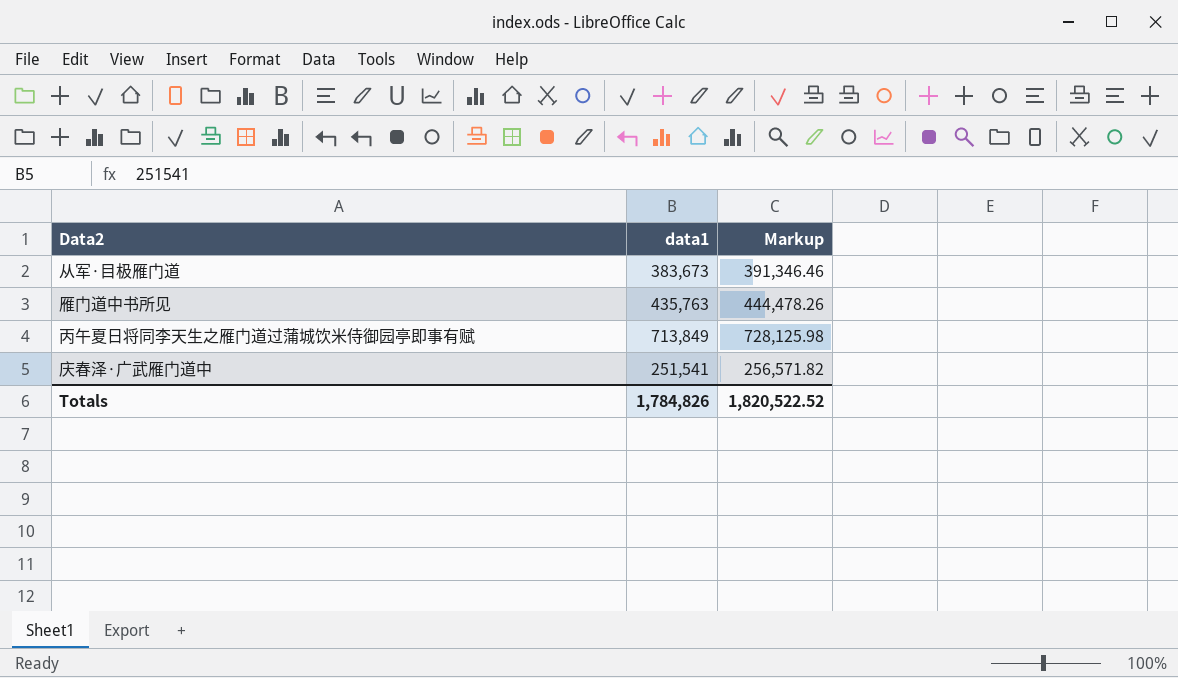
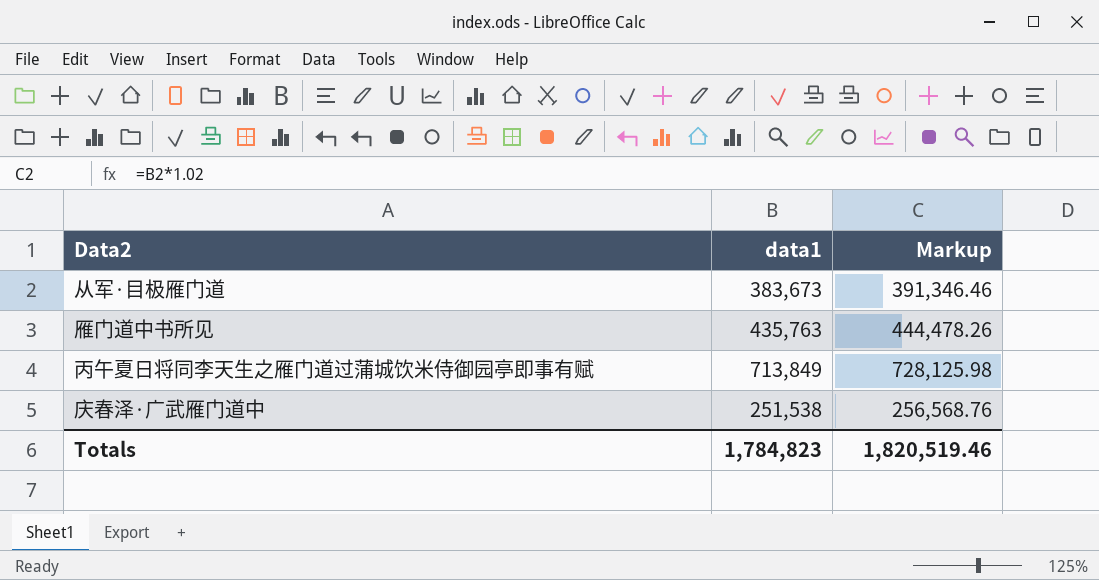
庆春泽·广武雁门道中 | data1: 251,541 -> 251,538
庆春泽·广武雁门道中 | Markup: 256,571.82 -> 256,568.76
Totals | data1: 1,784,826 -> 1,784,823
Totals | Markup: 1,820,522.52 -> 1,820,519.46

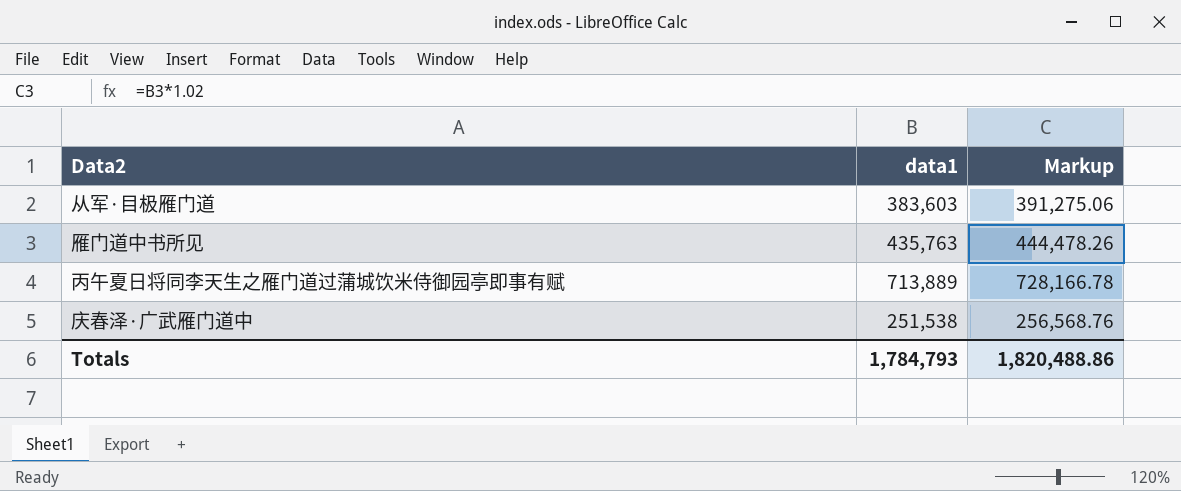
从军·目极雁门道 | data1: 383,673 -> 383,603
从军·目极雁门道 | Markup: 391,346.46 -> 391,275.06
丙午夏日将同李天生之雁门道过蒲城饮米侍御园亭即事有赋 | data1: 713,849 -> 713,889
丙午夏日将同李天生之雁门道过蒲城饮米侍御园亭即事有赋 | Markup: 728,125.98 -> 728,166.78
Totals | data1: 1,784,823 -> 1,784,793
Totals | Markup: 1,820,519.46 -> 1,820,488.86

